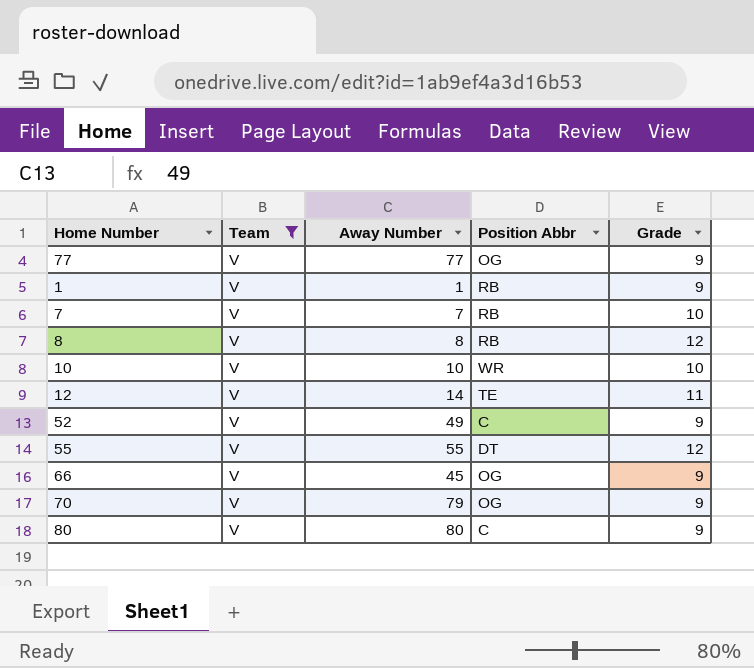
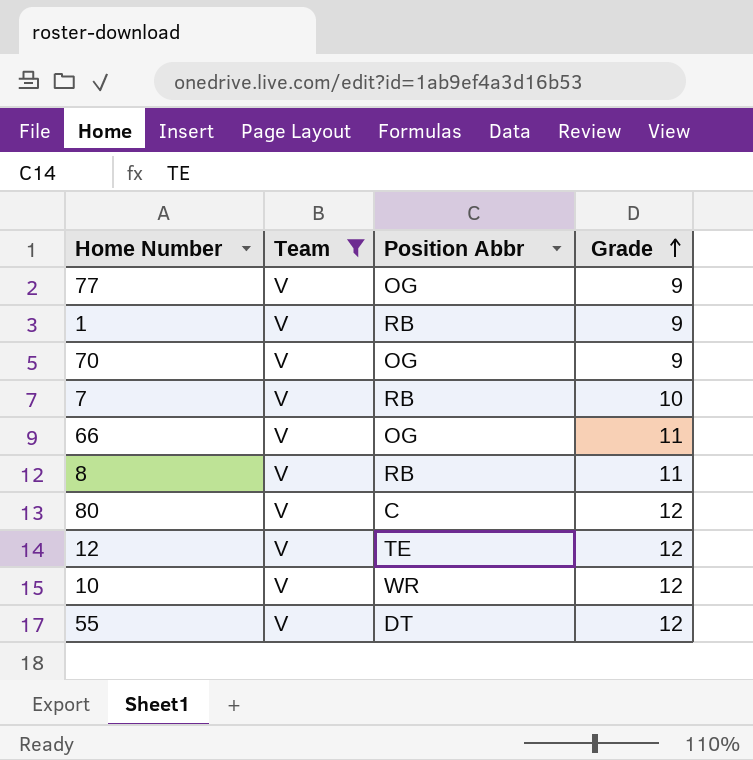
row order: none -> Grade ascending
column Away Number | position: 3 -> none
row 52: V | 49 | C | 9 -> none
66 | Grade: 9 -> 11
8 | Grade: 12 -> 11
80 | Grade: 9 -> 12
12 | Grade: 11 -> 12
10 | Grade: 10 -> 12

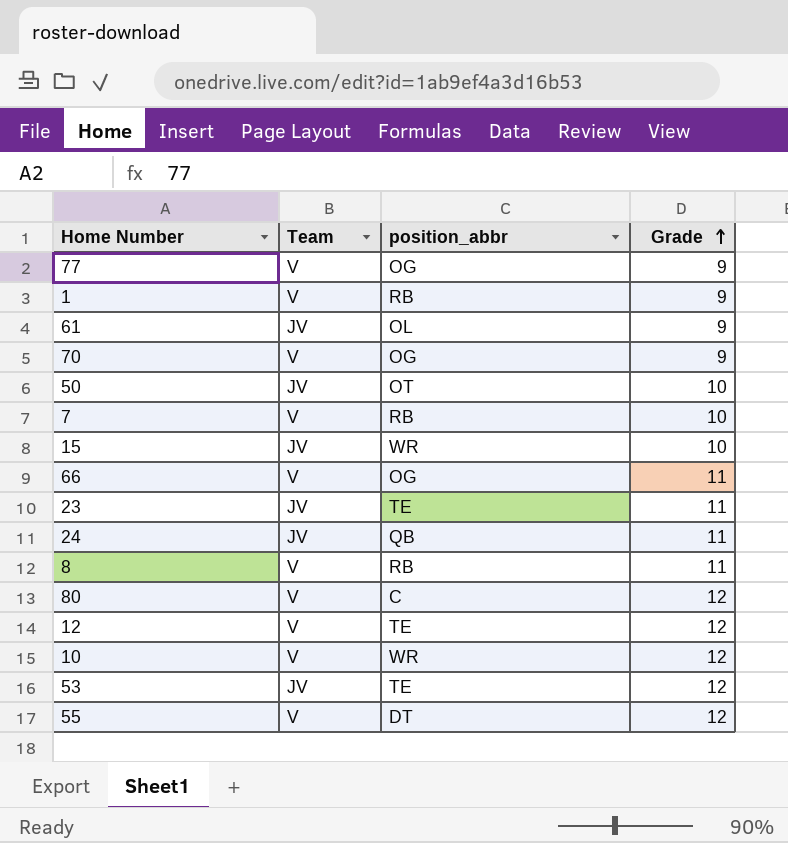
filter: Team = V -> none
column name: Position Abbr -> position_abbr

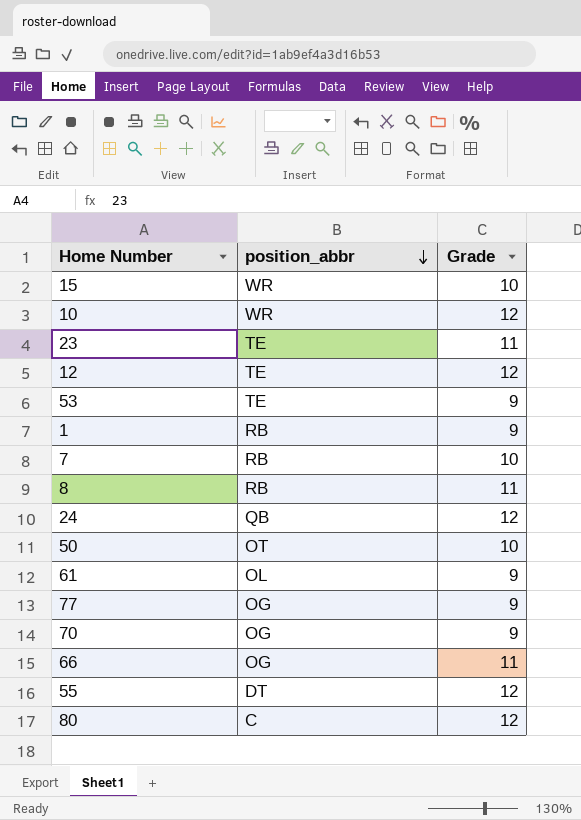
row order: Grade ascending -> position_abbr descending
column Team | position: 2 -> none
53 | Grade: 12 -> 9
24 | Grade: 11 -> 12

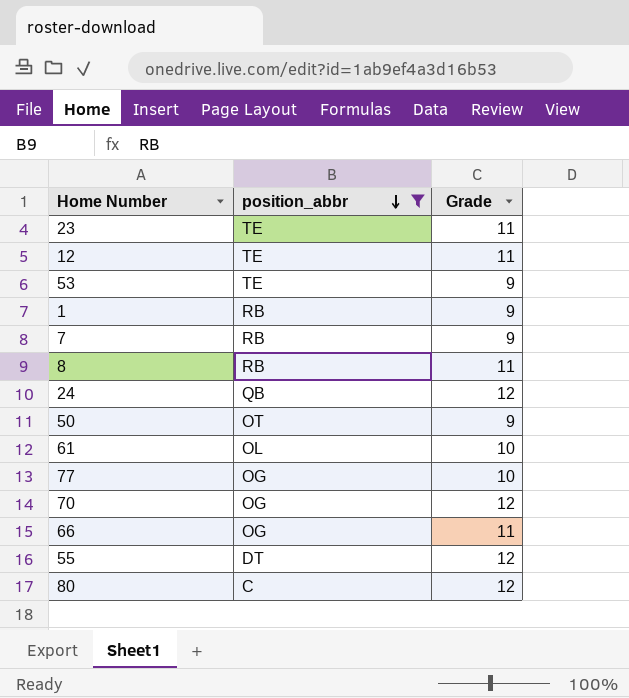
filter: none -> position_abbr != WR
12 | Grade: 12 -> 11
7 | Grade: 10 -> 9
50 | Grade: 10 -> 9
61 | Grade: 9 -> 10
77 | Grade: 9 -> 10
70 | Grade: 9 -> 12

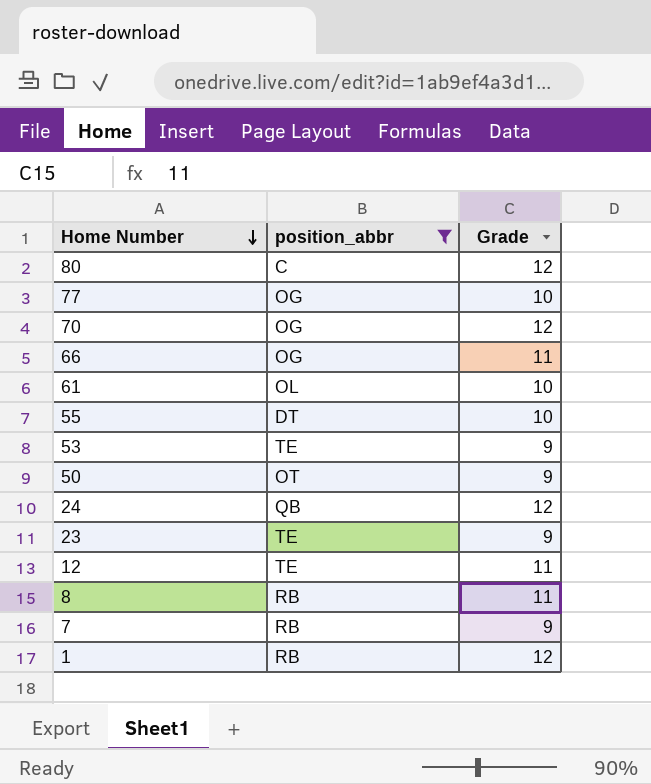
row order: position_abbr descending -> Home Number descending
55 | Grade: 12 -> 10
23 | Grade: 11 -> 9
1 | Grade: 9 -> 12

